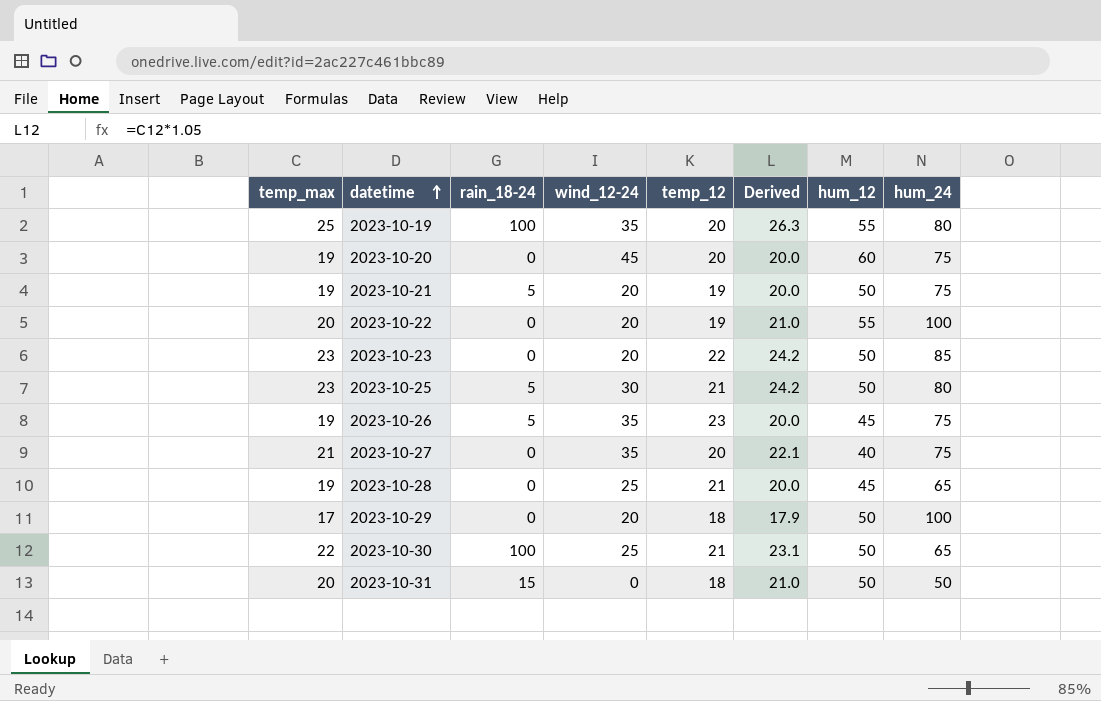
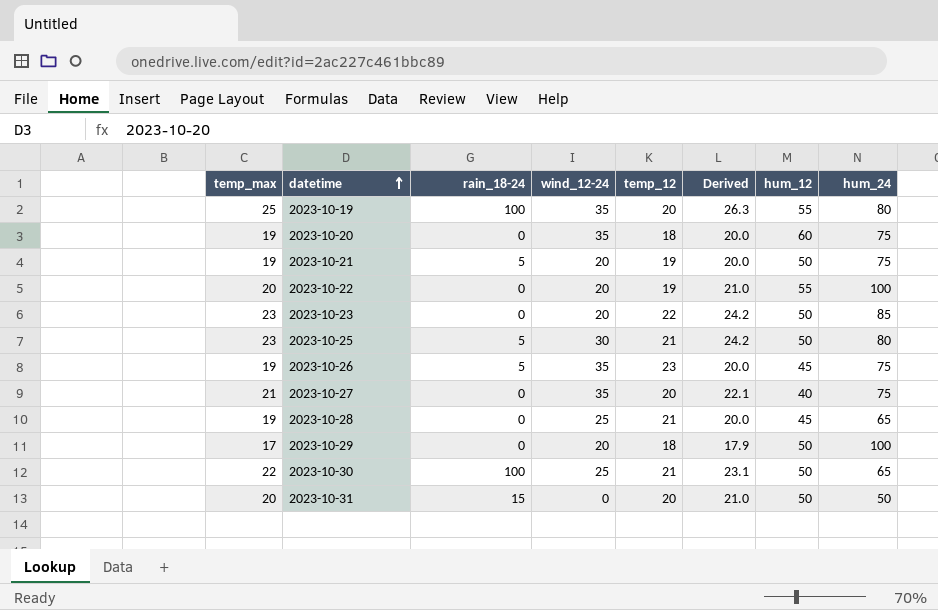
2023-10-20 | wind_12-24: 45 -> 35
2023-10-20 | temp_12: 20 -> 18
2023-10-31 | temp_12: 18 -> 20

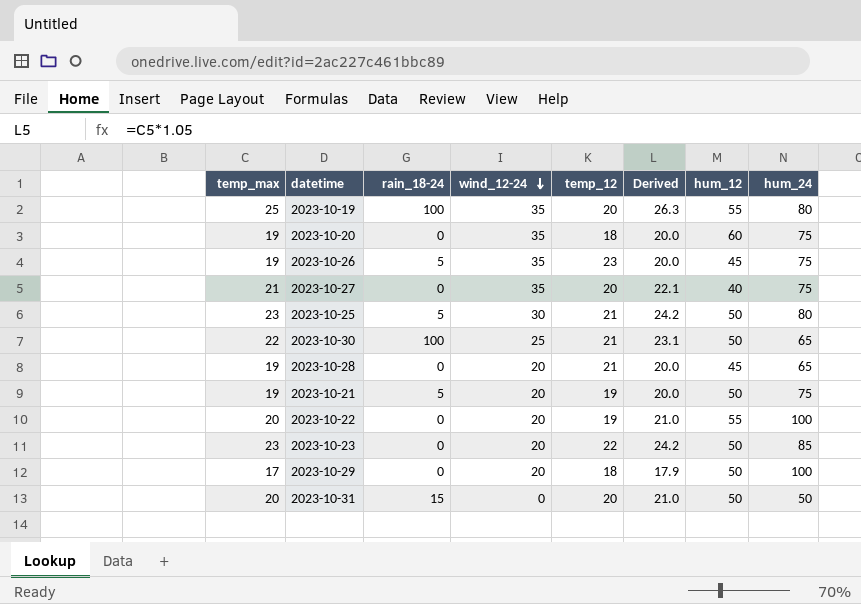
row order: datetime ascending -> wind_12-24 descending
2023-10-28 | wind_12-24: 25 -> 20

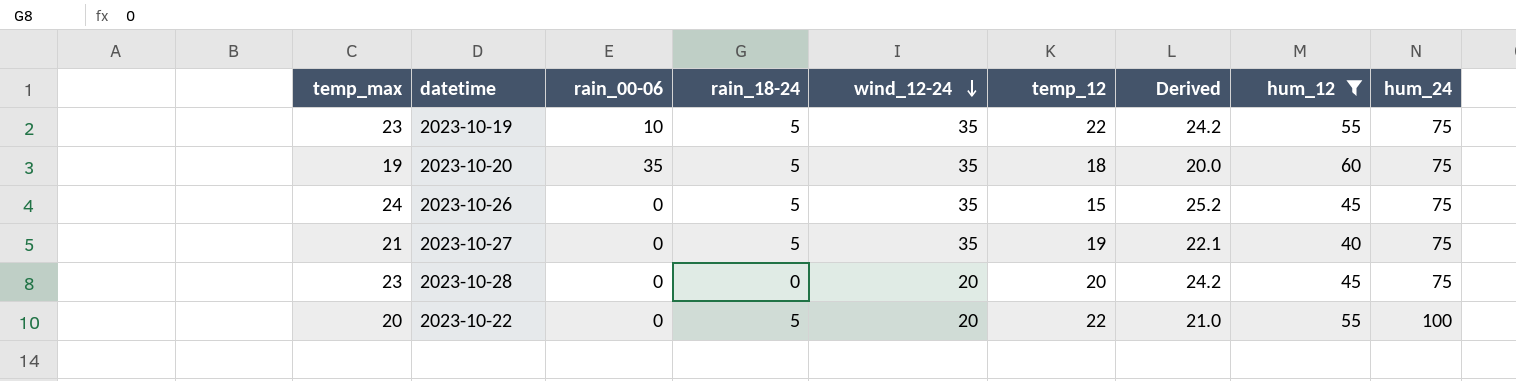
filter: none -> hum_12 != 50
column rain_00-06 | position: none -> 3
2023-10-19 | temp_max: 25 -> 23
2023-10-19 | rain_18-24: 100 -> 5
2023-10-19 | temp_12: 20 -> 22
2023-10-19 | Derived: 26.3 -> 24.2
2023-10-19 | hum_24: 80 -> 75
2023-10-20 | rain_18-24: 0 -> 5
2023-10-26 | temp_max: 19 -> 24
2023-10-26 | temp_12: 23 -> 15
2023-10-26 | Derived: 20.0 -> 25.2
2023-10-27 | rain_18-24: 0 -> 5
2023-10-27 | temp_12: 20 -> 19
2023-10-28 | temp_max: 19 -> 23
2023-10-28 | temp_12: 21 -> 20
2023-10-28 | Derived: 20.0 -> 24.2
2023-10-28 | hum_24: 65 -> 75
2023-10-22 | rain_18-24: 0 -> 5
2023-10-22 | temp_12: 19 -> 22

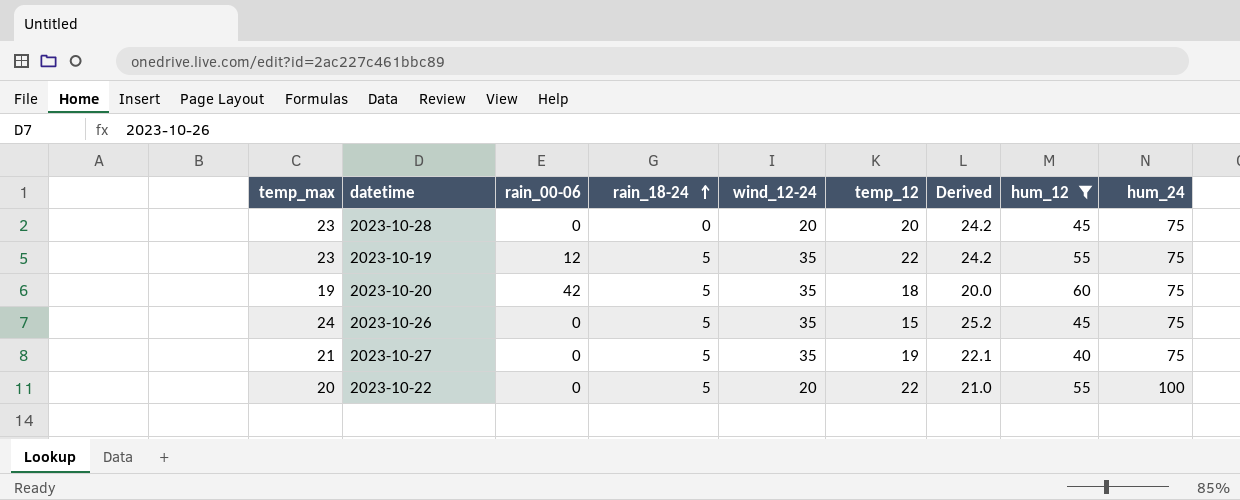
row order: wind_12-24 descending -> rain_18-24 ascending
2023-10-19 | rain_00-06: 10 -> 12
2023-10-20 | rain_00-06: 35 -> 42

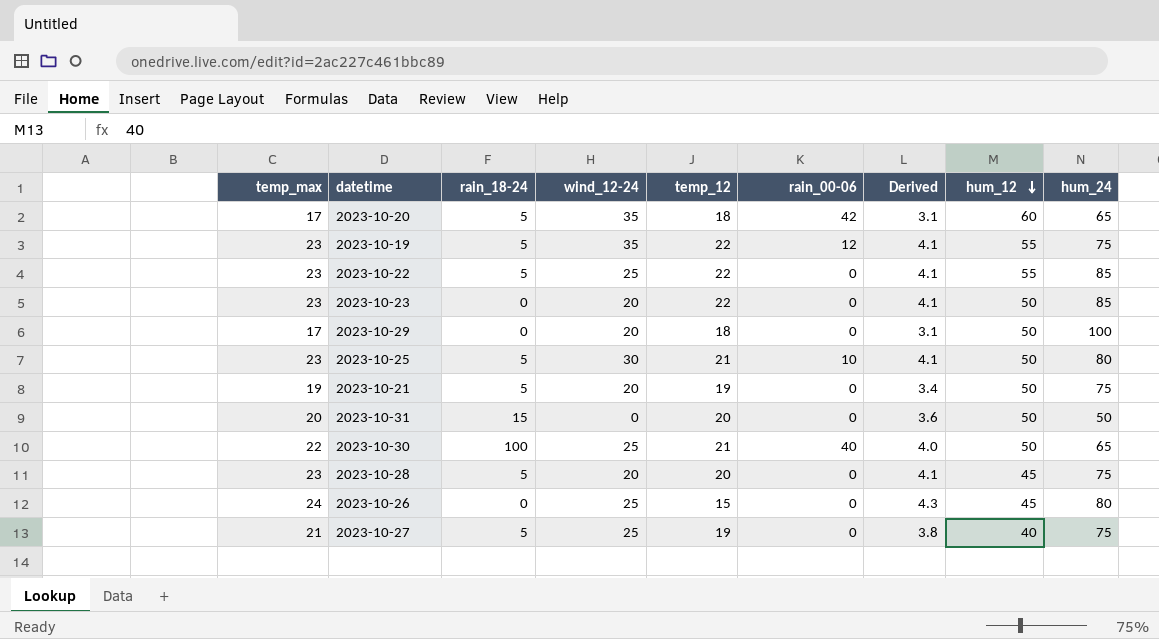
filter: hum_12 != 50 -> none
row order: rain_18-24 ascending -> hum_12 descending
column rain_00-06 | position: 3 -> 6
column Derived | formula: [temp_max] * 1.05 -> [temp_max] * 0.18
2023-10-20 | temp_max: 19 -> 17
2023-10-20 | hum_24: 75 -> 65
2023-10-22 | temp_max: 20 -> 23
2023-10-22 | wind_12-24: 20 -> 25
2023-10-22 | hum_24: 100 -> 85
2023-10-28 | rain_18-24: 0 -> 5
2023-10-26 | rain_18-24: 5 -> 0
2023-10-26 | wind_12-24: 35 -> 25
2023-10-26 | hum_24: 75 -> 80
2023-10-27 | wind_12-24: 35 -> 25

